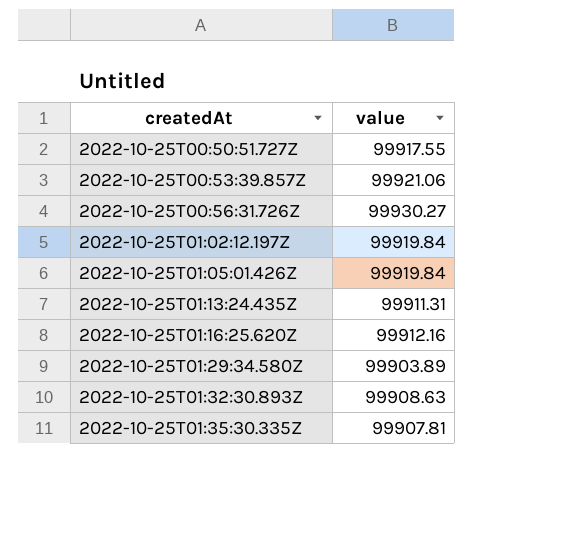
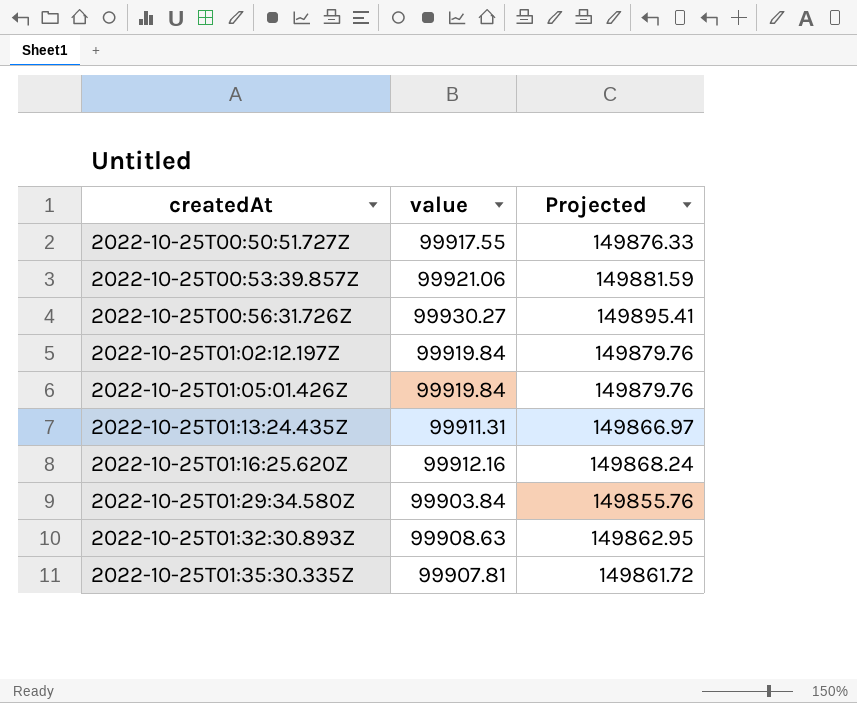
column Projected | formula: none -> [value] * 1.5
2022-10-25T01:29:34.580Z | value: 99903.89 -> 99903.84

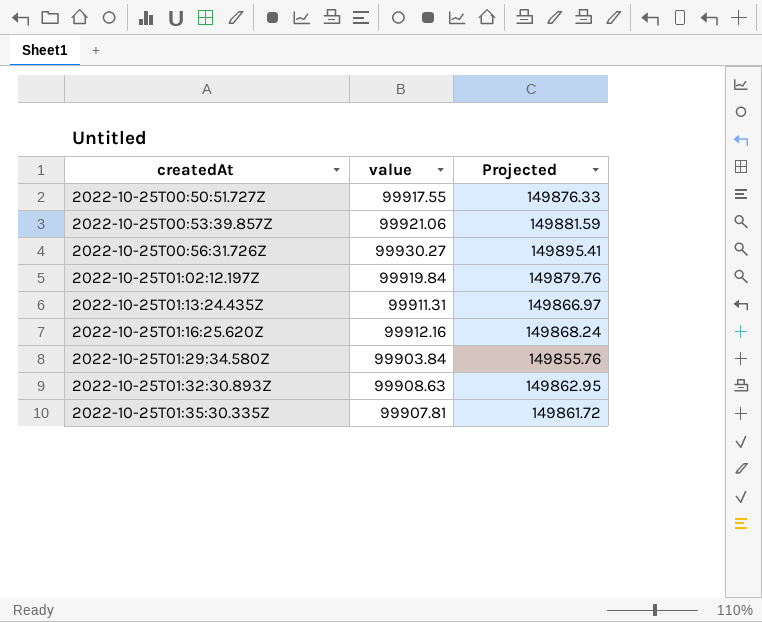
row 2022-10-25T01:05:01.426Z: 99919.84 | 149879.76 -> none

